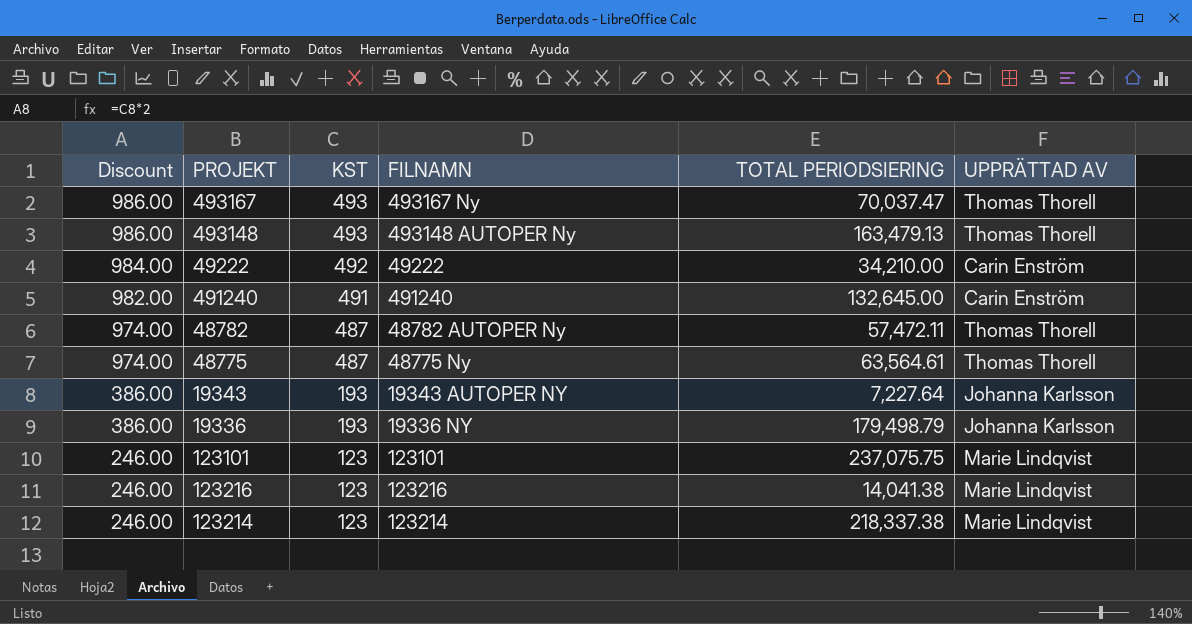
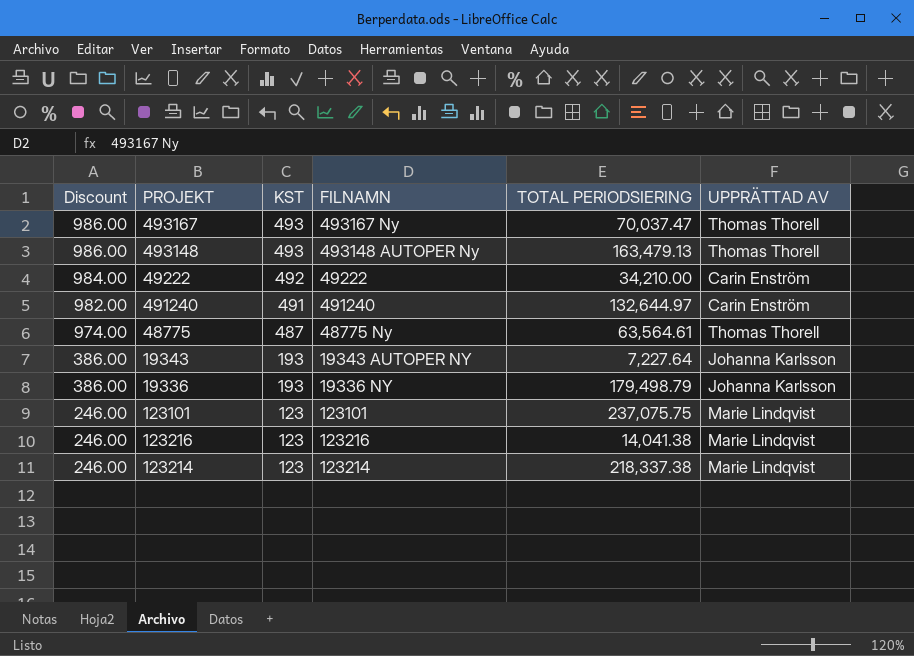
row 48782: 974.00 | 487 | 48782 AUTOPER Ny | 57,472.11 | Thomas Thorell -> none
491240 | TOTAL PERIODSIERING: 132,645.00 -> 132,644.97

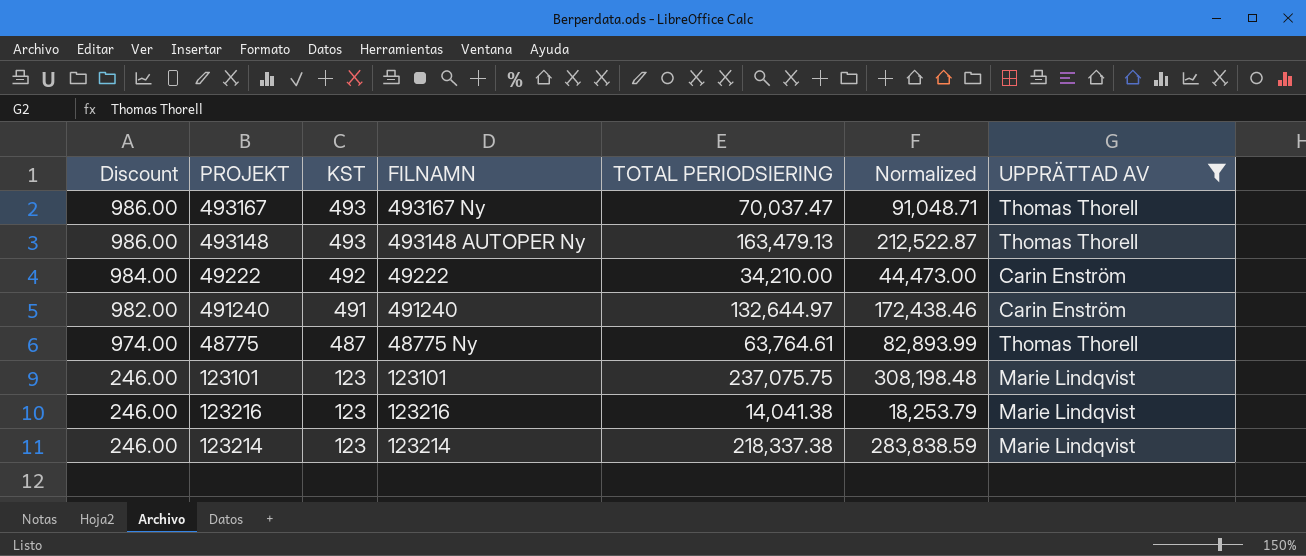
filter: none -> UPPRÄTTAD AV != Johanna Karlsson
column Normalized | formula: none -> [TOTAL PERIODSIERING] * 1.3
48775 | TOTAL PERIODSIERING: 63,564.61 -> 63,764.61

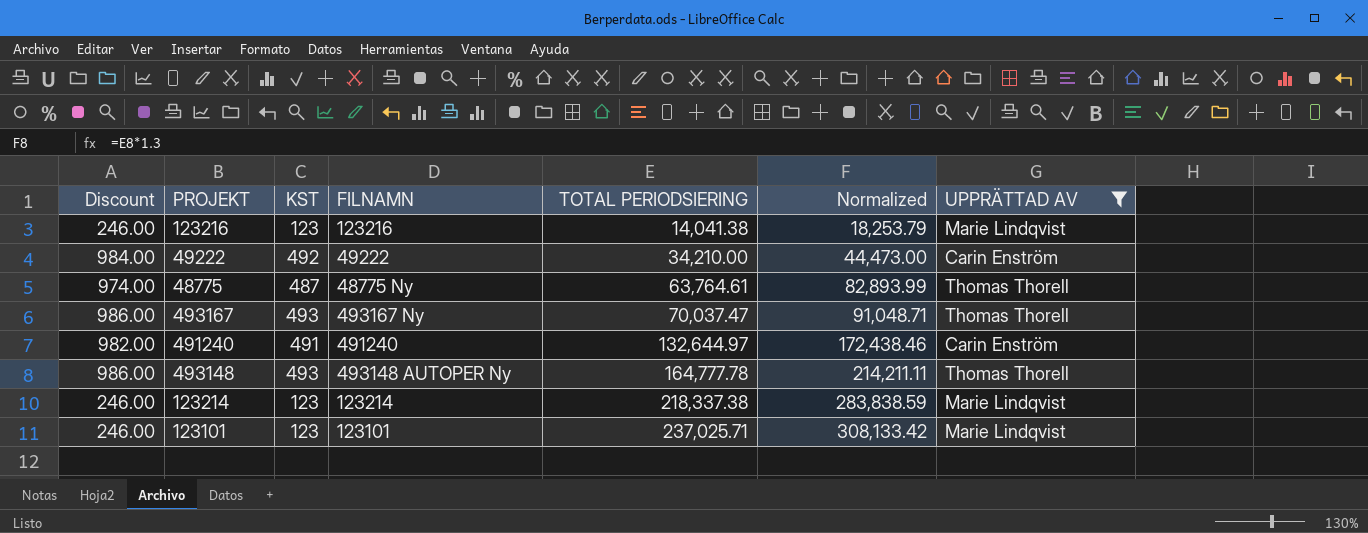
row order: Discount descending -> TOTAL PERIODSIERING ascending
493148 | TOTAL PERIODSIERING: 163,479.13 -> 164,777.78
493148 | Normalized: 212,522.87 -> 214,211.11
123101 | TOTAL PERIODSIERING: 237,075.75 -> 237,025.71
123101 | Normalized: 308,198.48 -> 308,133.42

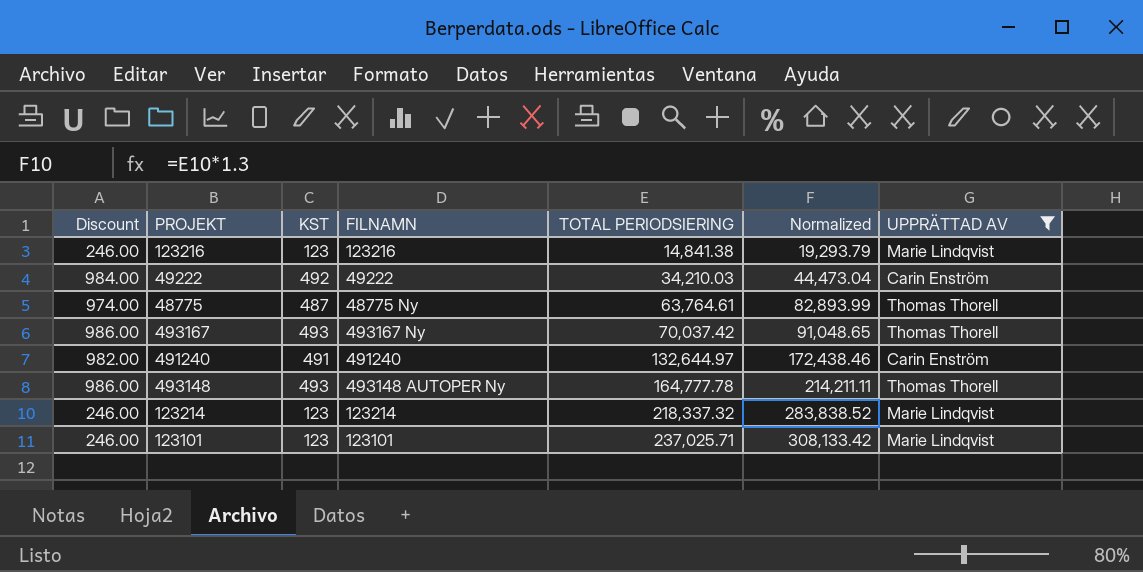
123216 | TOTAL PERIODSIERING: 14,041.38 -> 14,841.38
123216 | Normalized: 18,253.79 -> 19,293.79
49222 | TOTAL PERIODSIERING: 34,210.00 -> 34,210.03
49222 | Normalized: 44,473.00 -> 44,473.04
493167 | TOTAL PERIODSIERING: 70,037.47 -> 70,037.42
493167 | Normalized: 91,048.71 -> 91,048.65
123214 | TOTAL PERIODSIERING: 218,337.38 -> 218,337.32
123214 | Normalized: 283,838.59 -> 283,838.52

